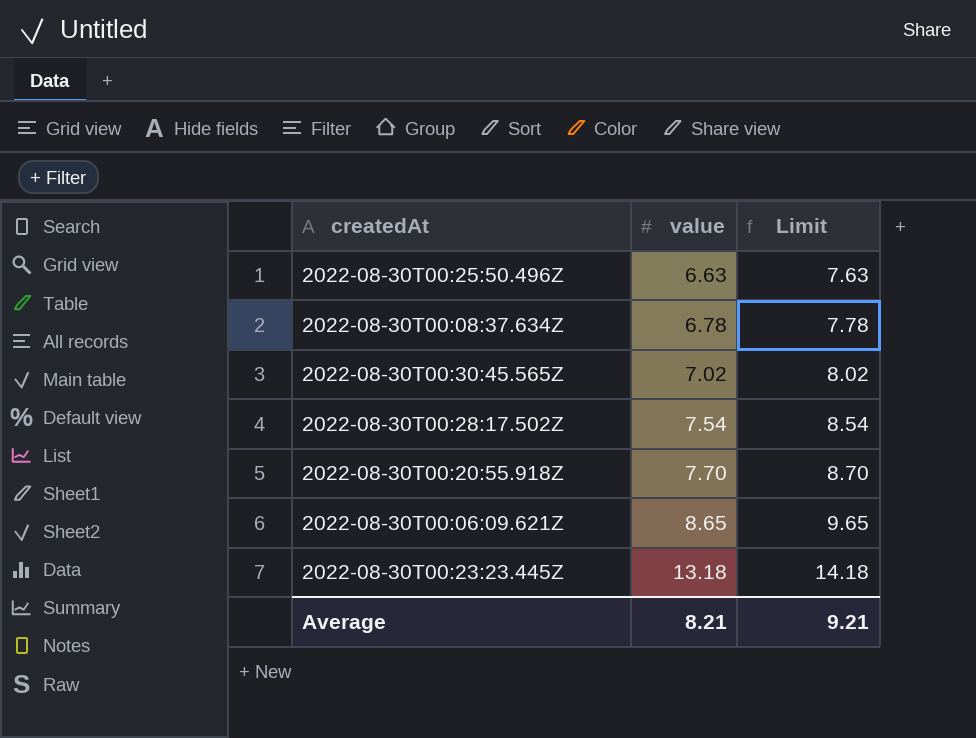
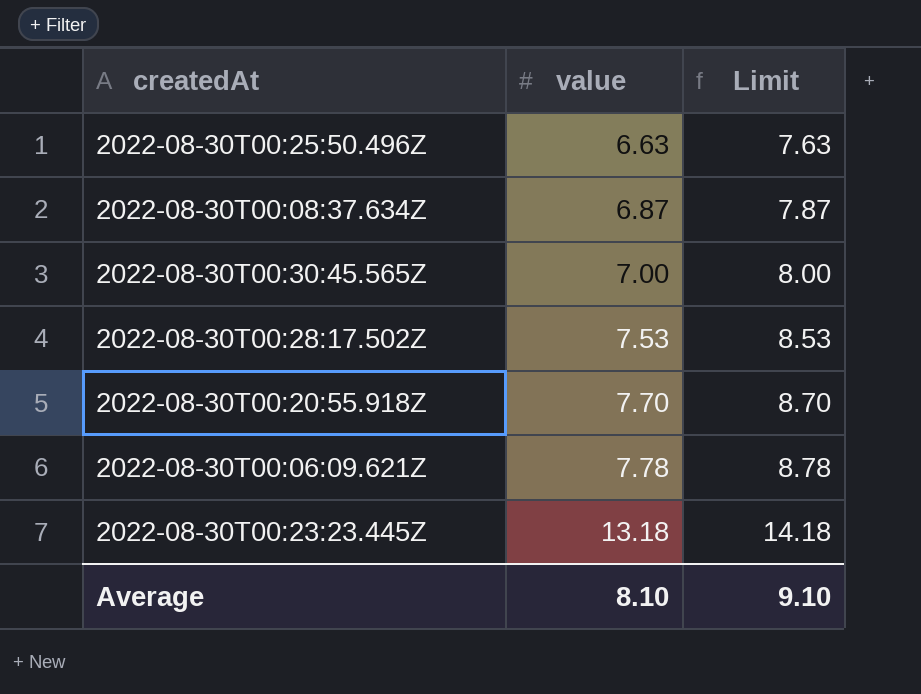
2022-08-30T00:08:37.634Z | value: 6.78 -> 6.87
2022-08-30T00:08:37.634Z | Limit: 7.78 -> 7.87
2022-08-30T00:30:45.565Z | value: 7.02 -> 7.00
2022-08-30T00:30:45.565Z | Limit: 8.02 -> 8.00
2022-08-30T00:28:17.502Z | value: 7.54 -> 7.53
2022-08-30T00:28:17.502Z | Limit: 8.54 -> 8.53
2022-08-30T00:06:09.621Z | value: 8.65 -> 7.78
2022-08-30T00:06:09.621Z | Limit: 9.65 -> 8.78
Average | value: 8.21 -> 8.10
Average | Limit: 9.21 -> 9.10

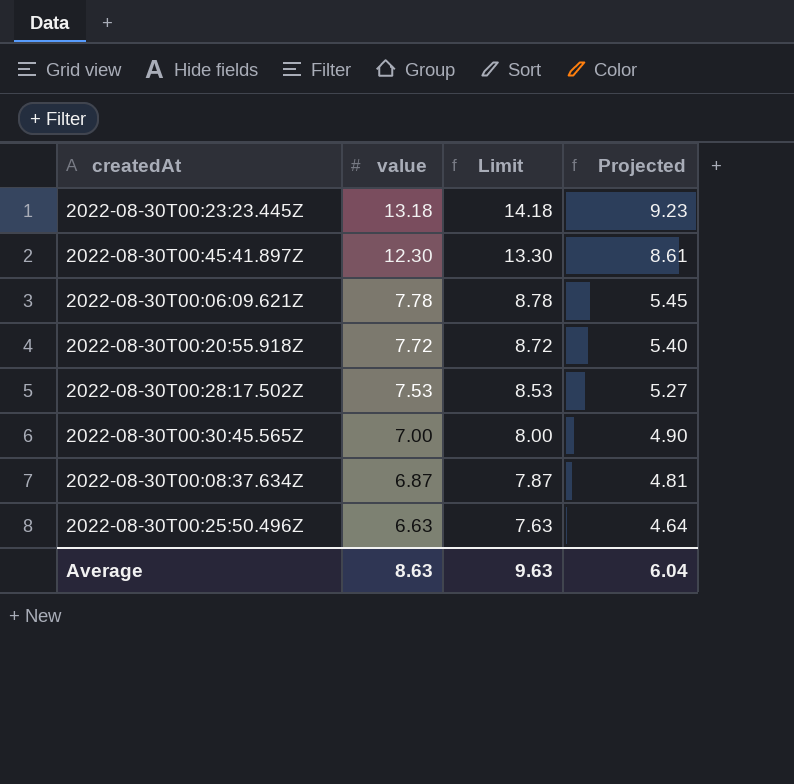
row order: value ascending -> value descending
column Projected | formula: none -> [value] * 0.7
row 2022-08-30T00:45:41.897Z: none -> 12.30 | 13.30 | 8.61
2022-08-30T00:20:55.918Z | value: 7.70 -> 7.72
2022-08-30T00:20:55.918Z | Limit: 8.70 -> 8.72
Average | value: 8.10 -> 8.63
Average | Limit: 9.10 -> 9.63

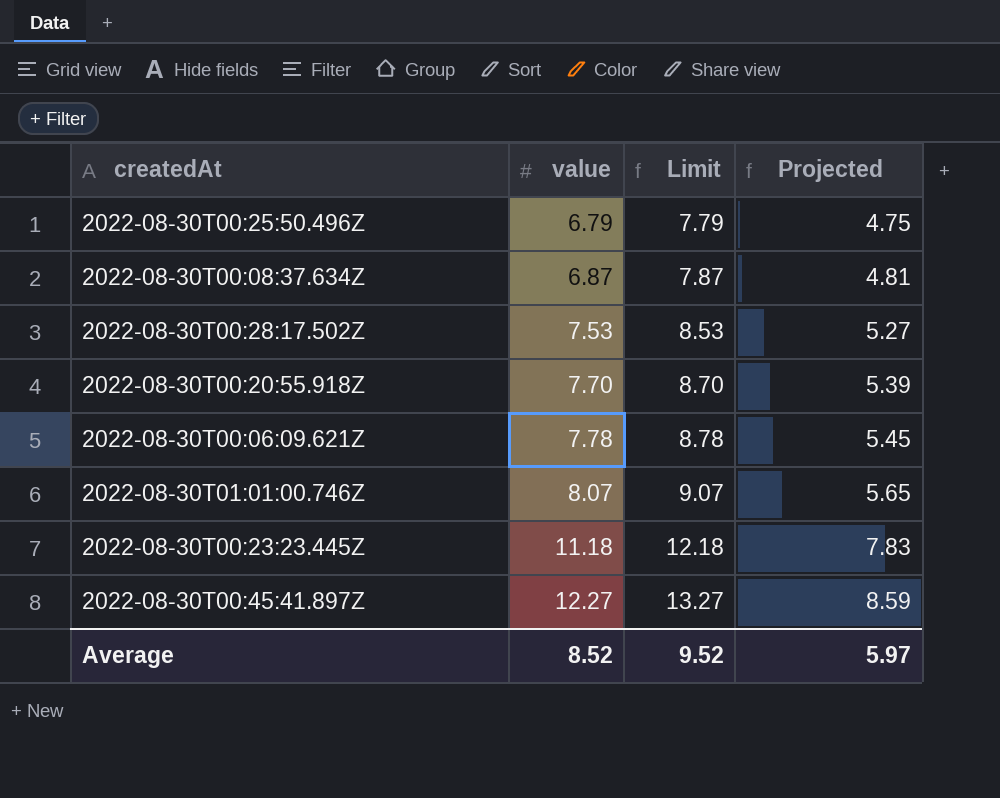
row order: value descending -> value ascending
row 2022-08-30T00:30:45.565Z: 7.00 | 8.00 | 4.90 -> none
2022-08-30T00:25:50.496Z | value: 6.63 -> 6.79
2022-08-30T00:25:50.496Z | Limit: 7.63 -> 7.79
2022-08-30T00:25:50.496Z | Projected: 4.64 -> 4.75
2022-08-30T00:20:55.918Z | value: 7.72 -> 7.70
2022-08-30T00:20:55.918Z | Limit: 8.72 -> 8.70
2022-08-30T00:20:55.918Z | Projected: 5.40 -> 5.39
row 2022-08-30T01:01:00.746Z: none -> 8.07 | 9.07 | 5.65
2022-08-30T00:23:23.445Z | value: 13.18 -> 11.18
2022-08-30T00:23:23.445Z | Limit: 14.18 -> 12.18
2022-08-30T00:23:23.445Z | Projected: 9.23 -> 7.83
2022-08-30T00:45:41.897Z | value: 12.30 -> 12.27
2022-08-30T00:45:41.897Z | Limit: 13.30 -> 13.27
2022-08-30T00:45:41.897Z | Projected: 8.61 -> 8.59
Average | value: 8.63 -> 8.52
Average | Limit: 9.63 -> 9.52
Average | Projected: 6.04 -> 5.97

